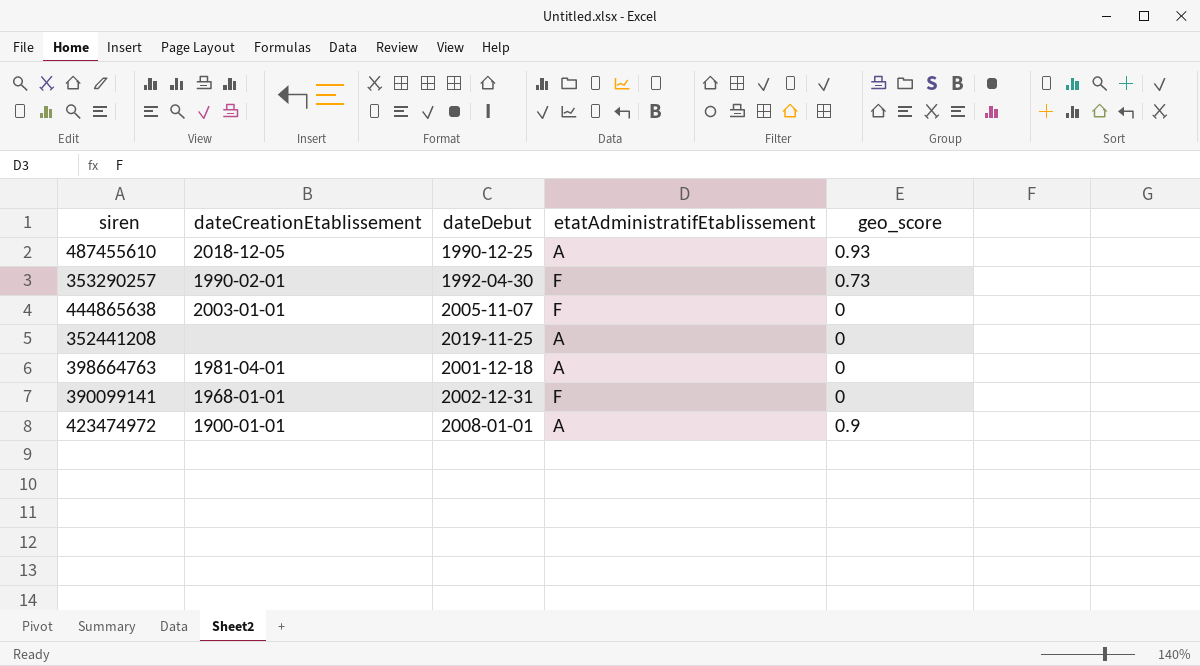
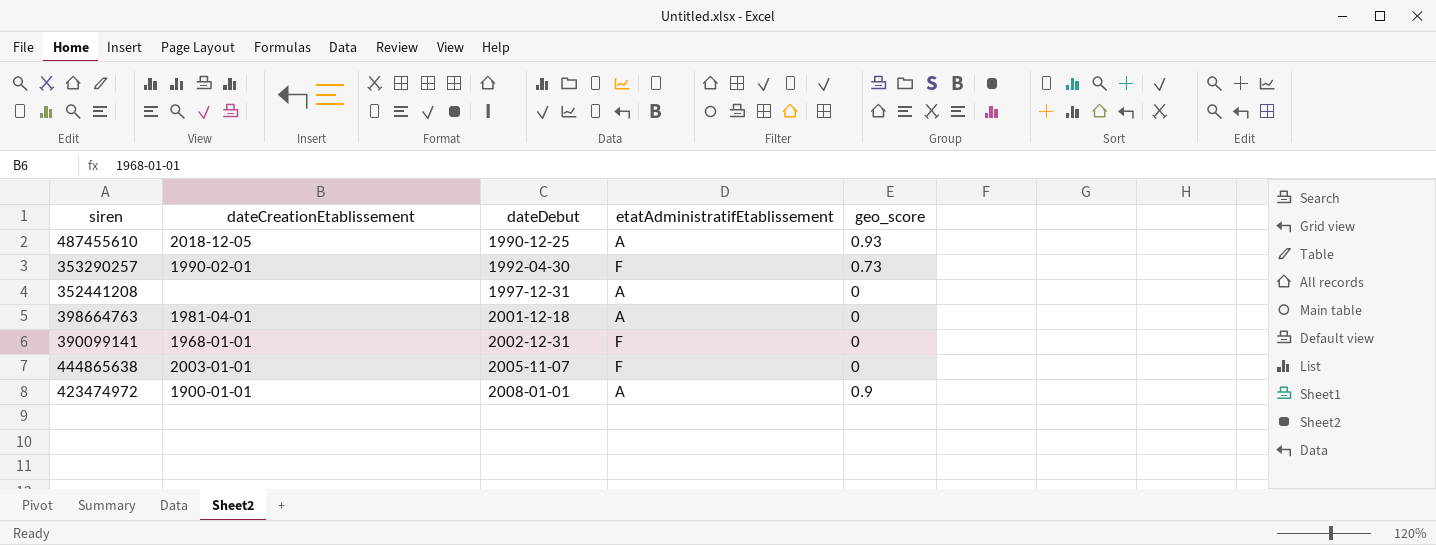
row order: none -> dateDebut ascending
352441208 | dateDebut: 2019-11-25 -> 1997-12-31

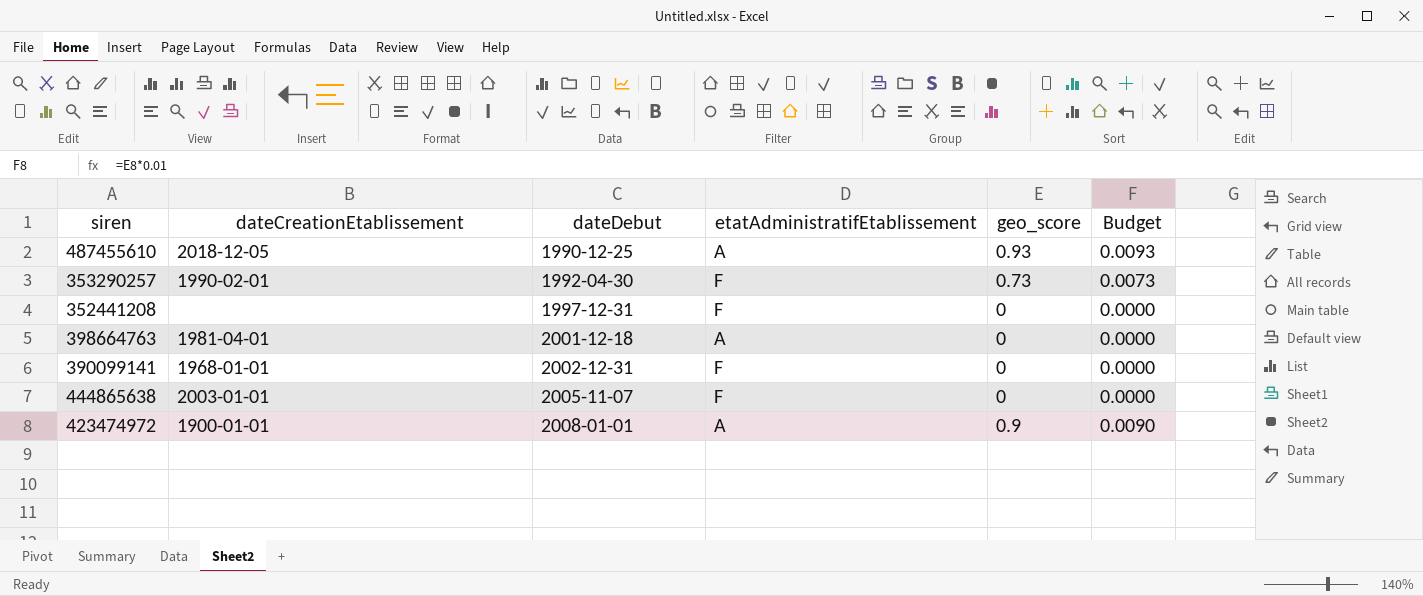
column Budget | formula: none -> [geo_score] * 0.01
352441208 | etatAdministratifEtablissement: A -> F

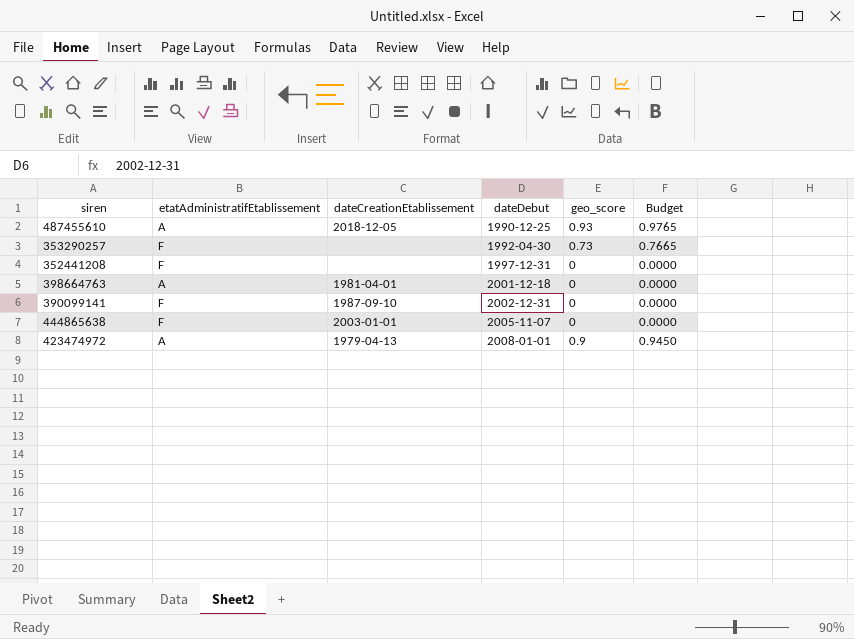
column etatAdministratifEtablissement | position: 4 -> 2
column Budget | formula: [geo_score] * 0.01 -> [geo_score] * 1.05
353290257 | dateCreationEtablissement: 1990-02-01 -> none
390099141 | dateCreationEtablissement: 1968-01-01 -> 1987-09-10
423474972 | dateCreationEtablissement: 1900-01-01 -> 1979-04-13

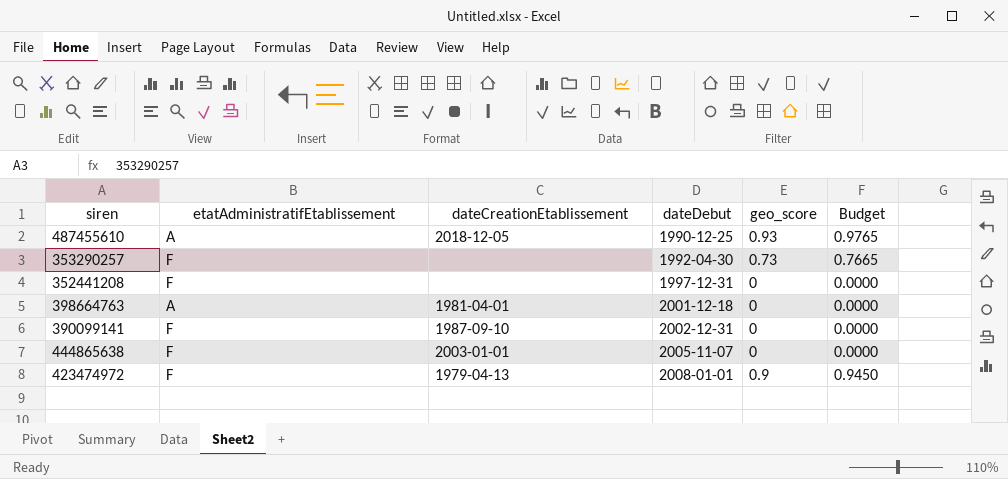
423474972 | etatAdministratifEtablissement: A -> F

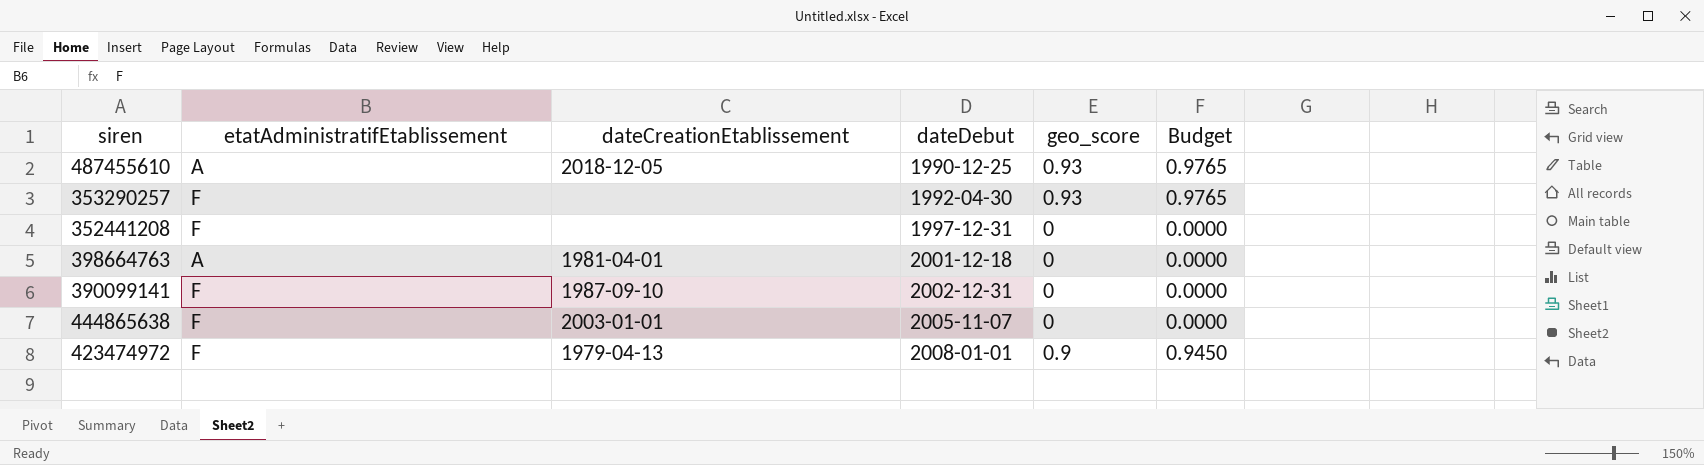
353290257 | geo_score: 0.73 -> 0.93
353290257 | Budget: 0.7665 -> 0.9765

